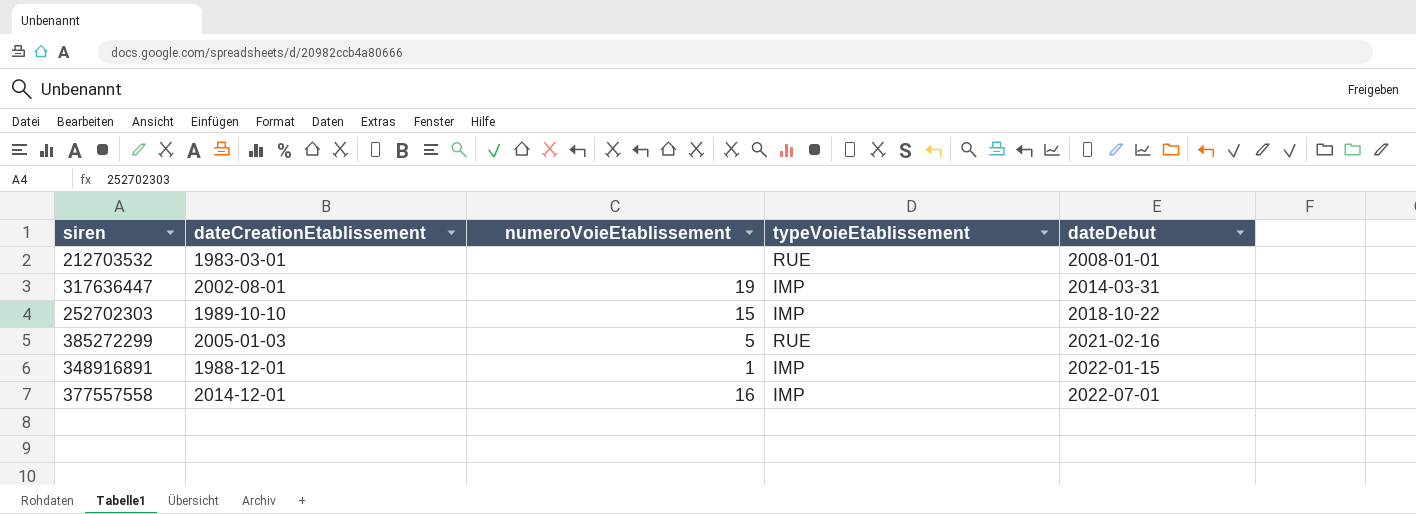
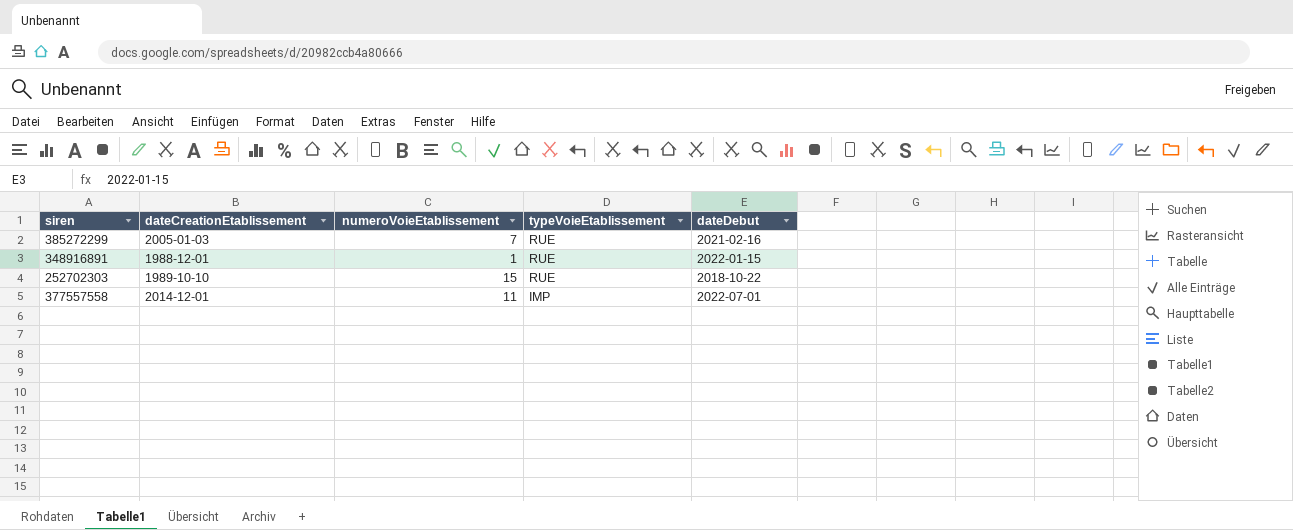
row order: dateDebut ascending -> typeVoieEtablissement descending
row 212703532: 1983-03-01 | none | RUE | 2008-01-01 -> none
row 317636447: 2002-08-01 | 19 | IMP | 2014-03-31 -> none
385272299 | numeroVoieEtablissement: 5 -> 7
348916891 | typeVoieEtablissement: IMP -> RUE
252702303 | typeVoieEtablissement: IMP -> RUE
377557558 | numeroVoieEtablissement: 16 -> 11

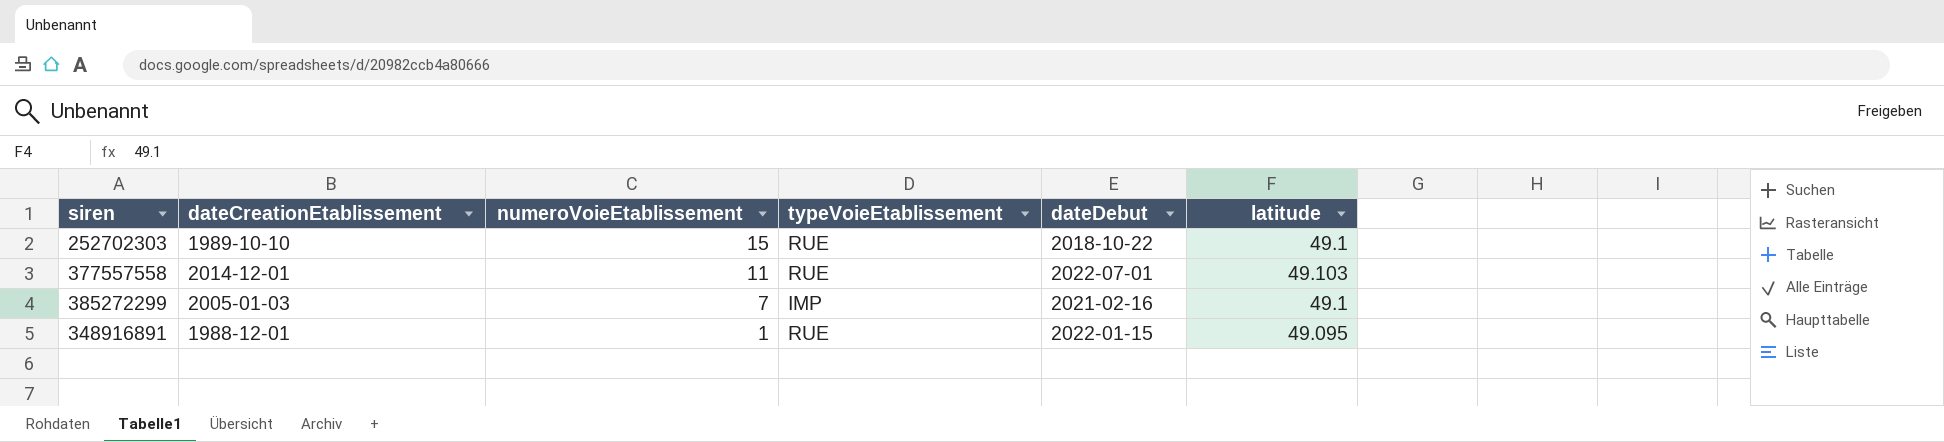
row order: typeVoieEtablissement descending -> numeroVoieEtablissement descending
column latitude | position: none -> 6
377557558 | typeVoieEtablissement: IMP -> RUE
385272299 | typeVoieEtablissement: RUE -> IMP

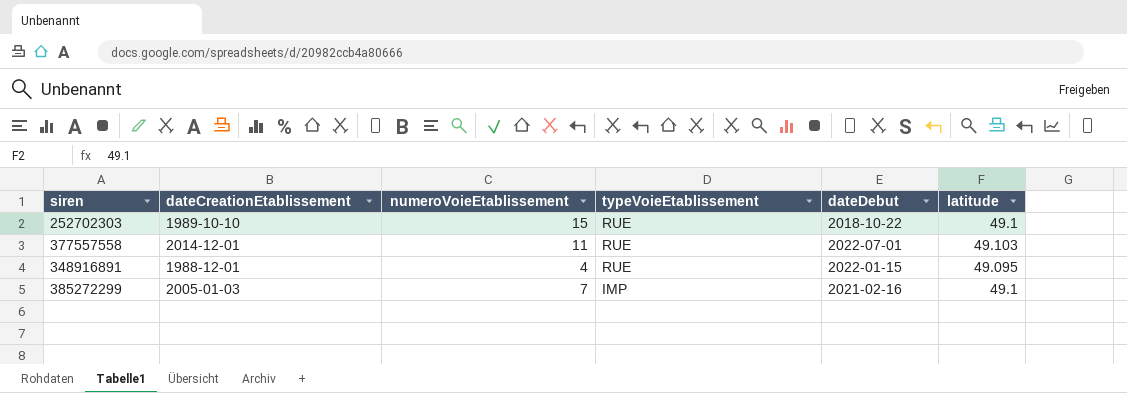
row order: numeroVoieEtablissement descending -> typeVoieEtablissement descending
348916891 | numeroVoieEtablissement: 1 -> 4

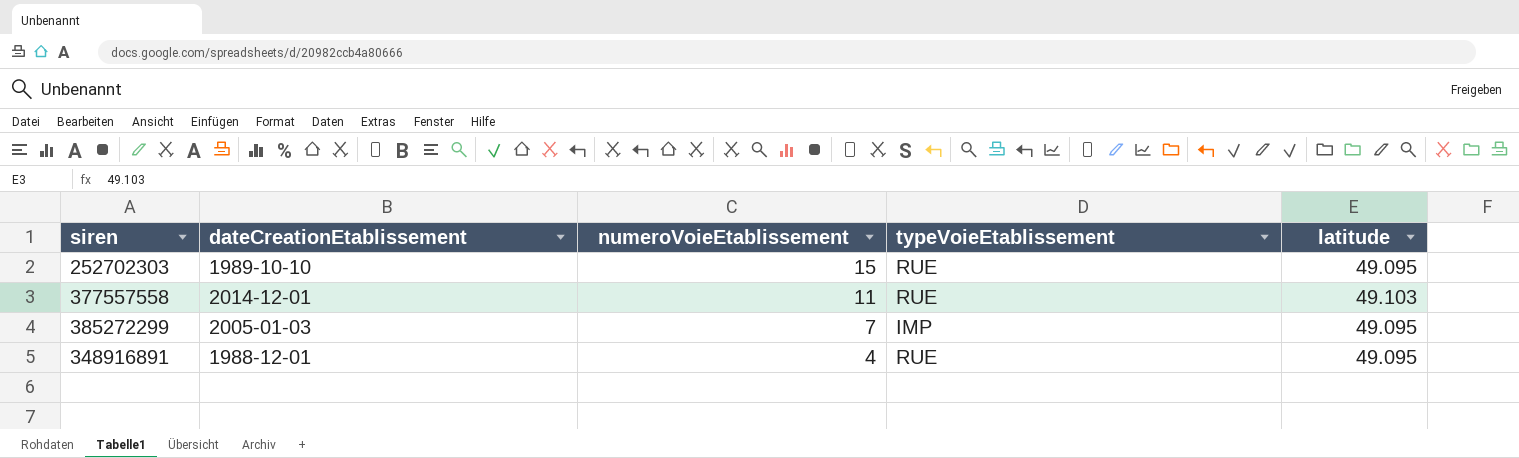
row order: typeVoieEtablissement descending -> numeroVoieEtablissement descending
column dateDebut | position: 5 -> none
252702303 | latitude: 49.1 -> 49.095
385272299 | latitude: 49.1 -> 49.095

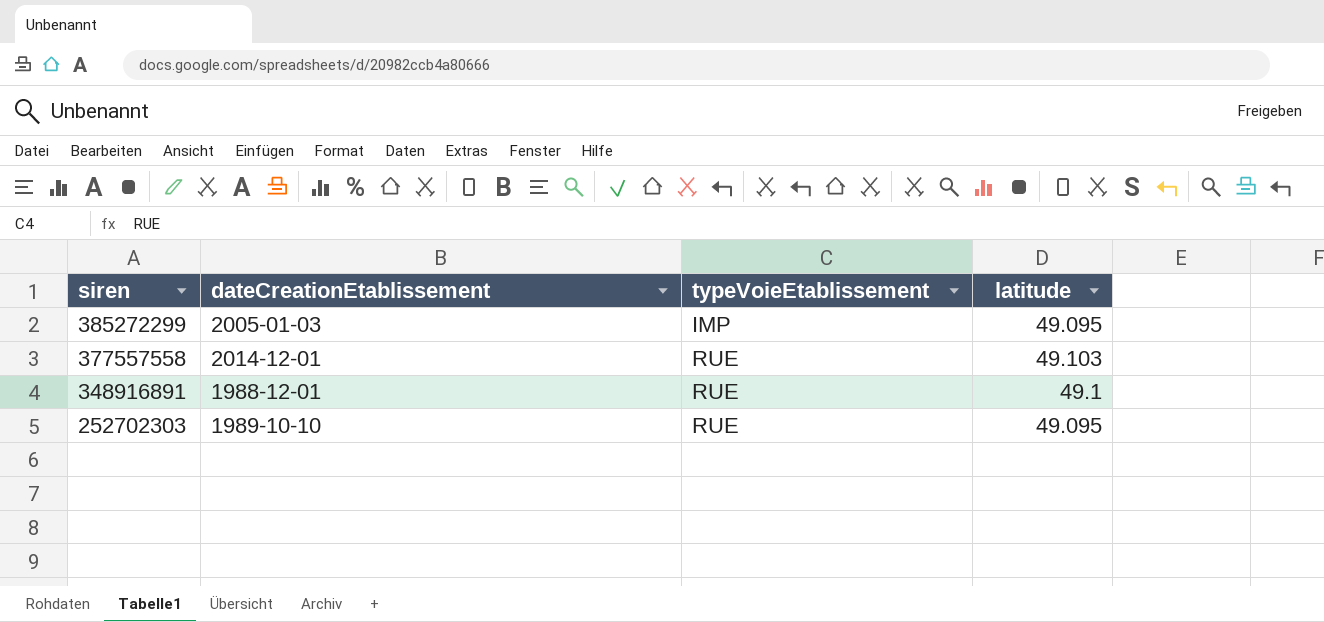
row order: numeroVoieEtablissement descending -> siren descending
column numeroVoieEtablissement | position: 3 -> none
348916891 | latitude: 49.095 -> 49.1

